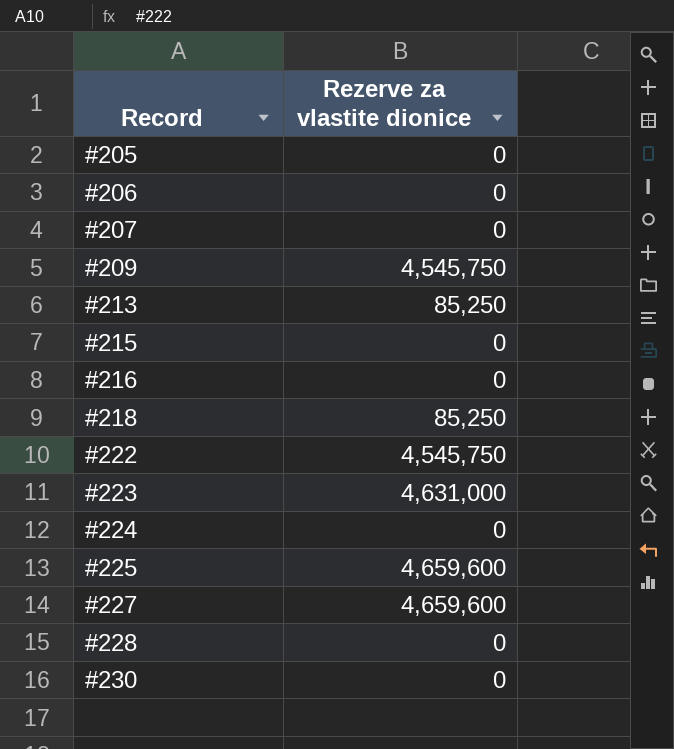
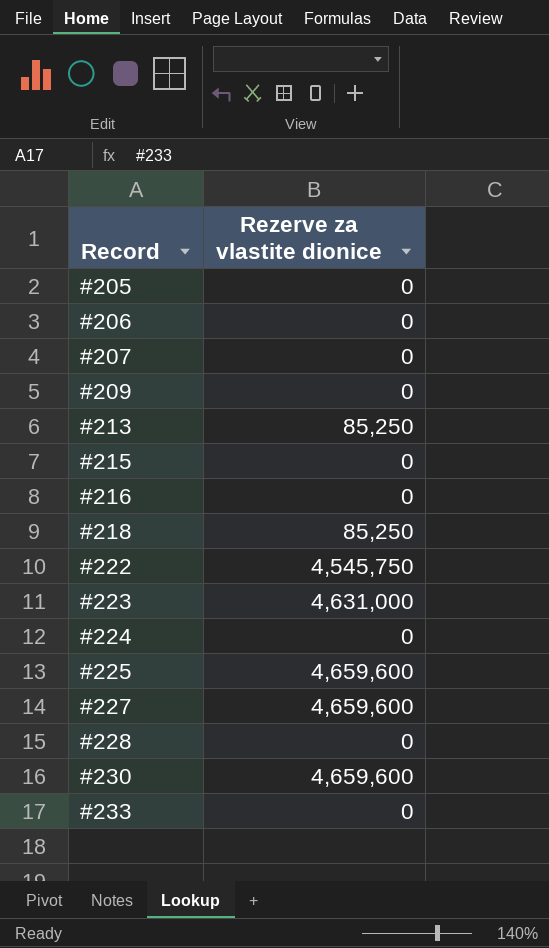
#209 | Rezerve za vlastite dionice: 4,545,750 -> 0
#230 | Rezerve za vlastite dionice: 0 -> 4,659,600
row #233: none -> 0

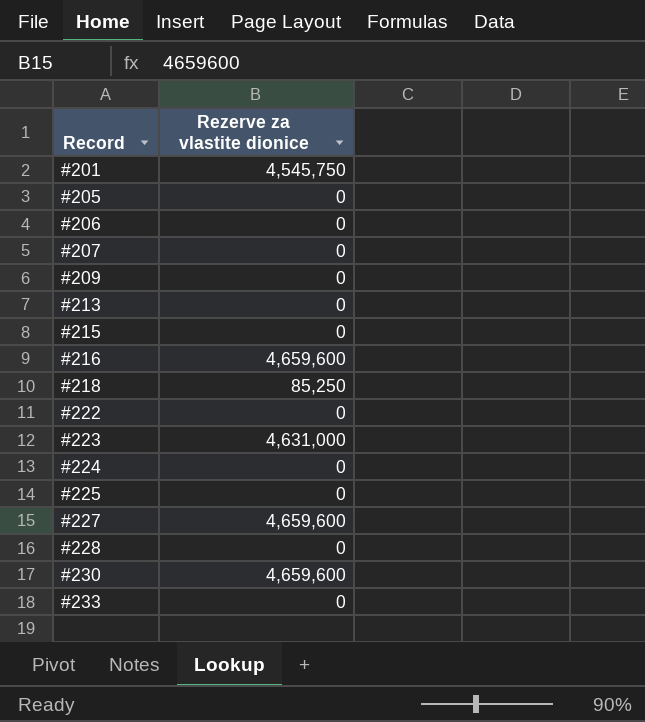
row #201: none -> 4,545,750
#213 | Rezerve za vlastite dionice: 85,250 -> 0
#216 | Rezerve za vlastite dionice: 0 -> 4,659,600
#222 | Rezerve za vlastite dionice: 4,545,750 -> 0
#225 | Rezerve za vlastite dionice: 4,659,600 -> 0

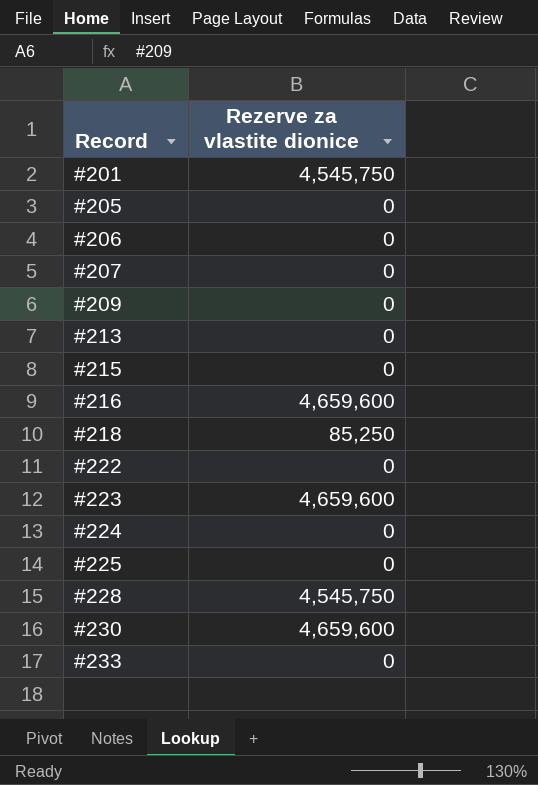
row #227: 4,659,600 -> none
#223 | Rezerve za vlastite dionice: 4,631,000 -> 4,659,600
#228 | Rezerve za vlastite dionice: 0 -> 4,545,750

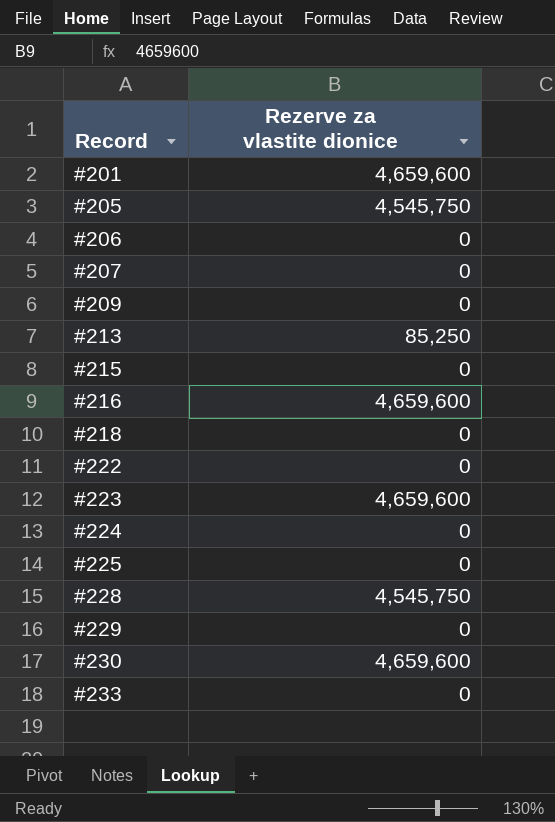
#201 | Rezerve za vlastite dionice: 4,545,750 -> 4,659,600
#205 | Rezerve za vlastite dionice: 0 -> 4,545,750
#213 | Rezerve za vlastite dionice: 0 -> 85,250
#218 | Rezerve za vlastite dionice: 85,250 -> 0
row #229: none -> 0

